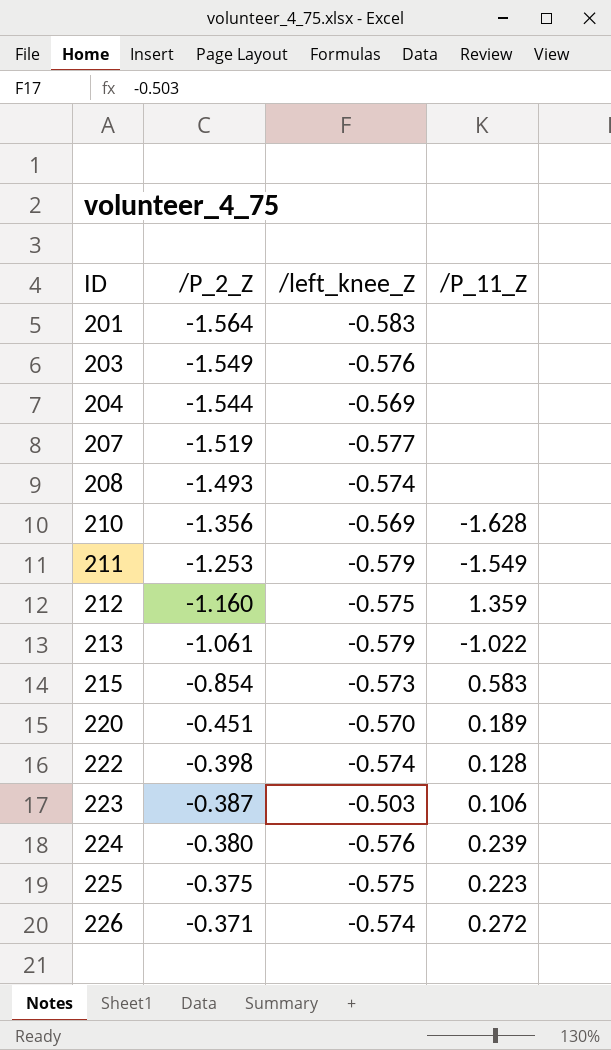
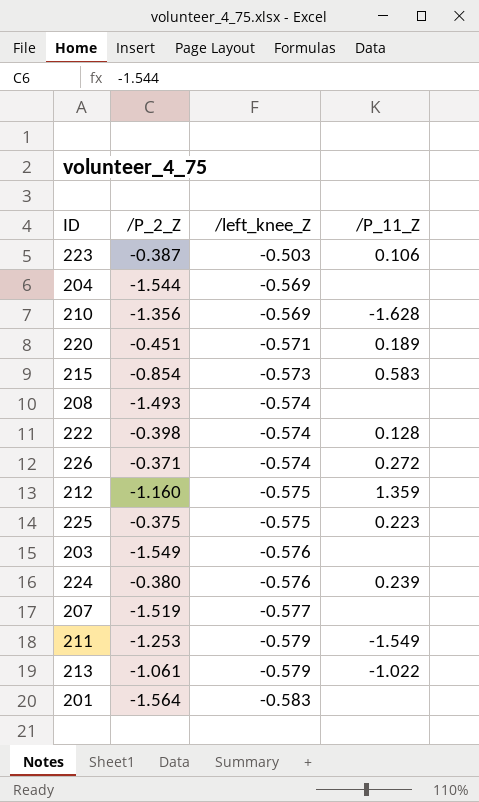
row order: ID ascending -> /left_knee_Z descending
220 | /left_knee_Z: -0.570 -> -0.571

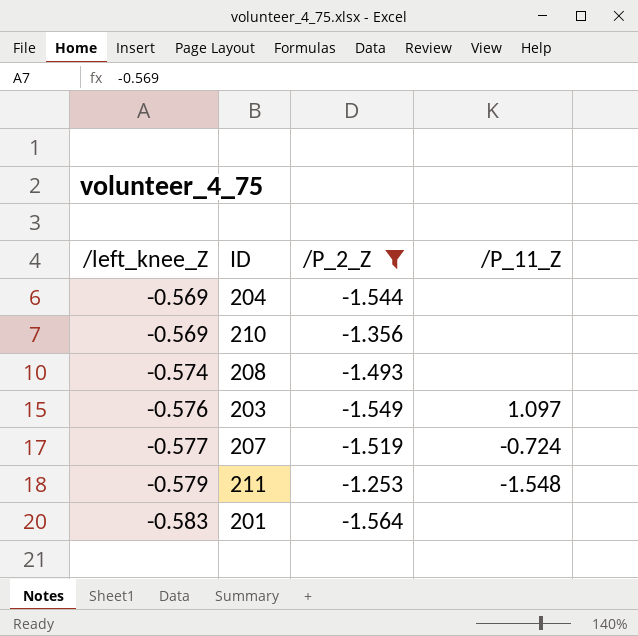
filter: none -> /P_2_Z <= -1.253
column /left_knee_Z | position: 3 -> 1
210 | /P_11_Z: -1.628 -> none
203 | /P_11_Z: none -> 1.097
207 | /P_11_Z: none -> -0.724
211 | /P_11_Z: -1.549 -> -1.548

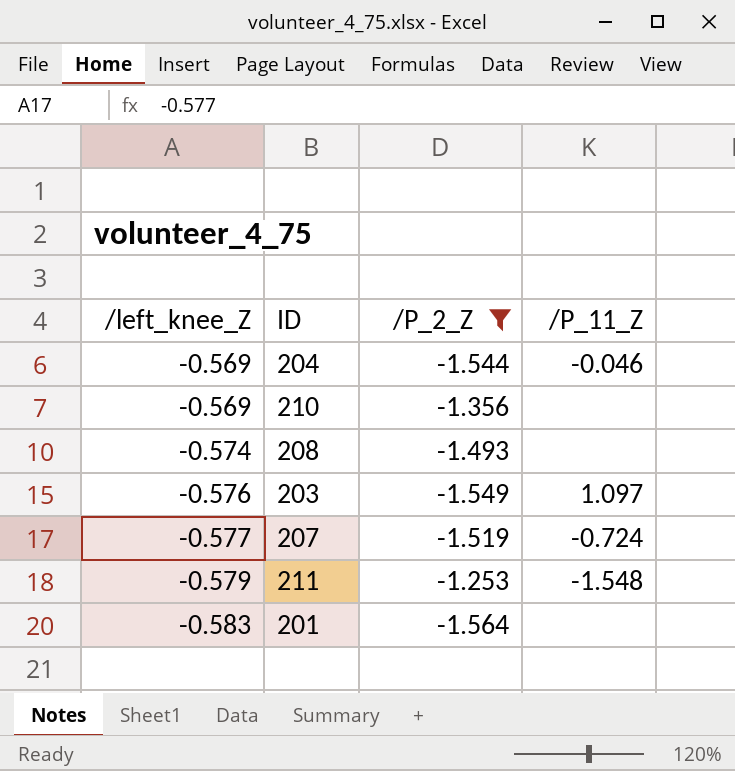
204 | /P_11_Z: none -> -0.046

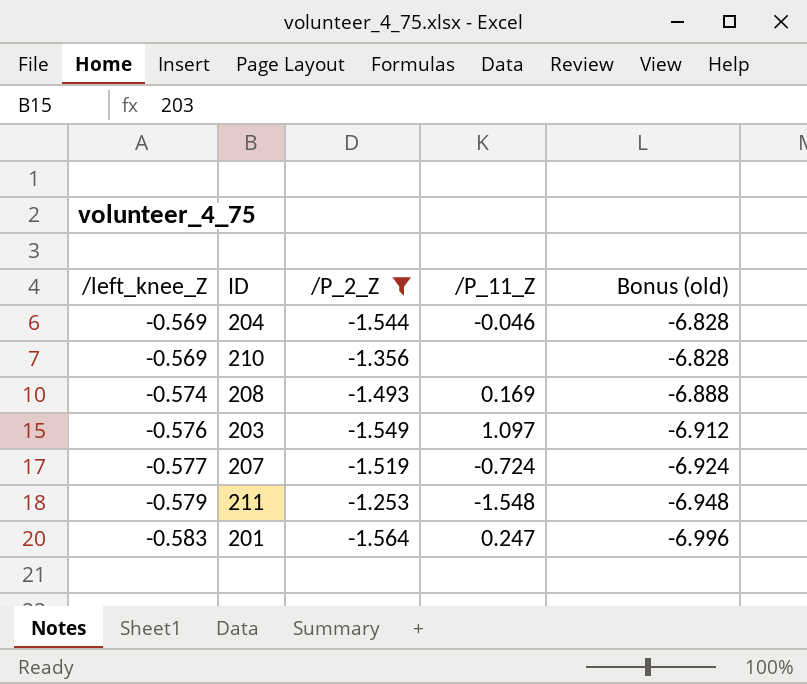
column Bonus (old) | formula: none -> [/left_knee_Z] * 12
208 | /P_11_Z: none -> 0.169
201 | /P_11_Z: none -> 0.247

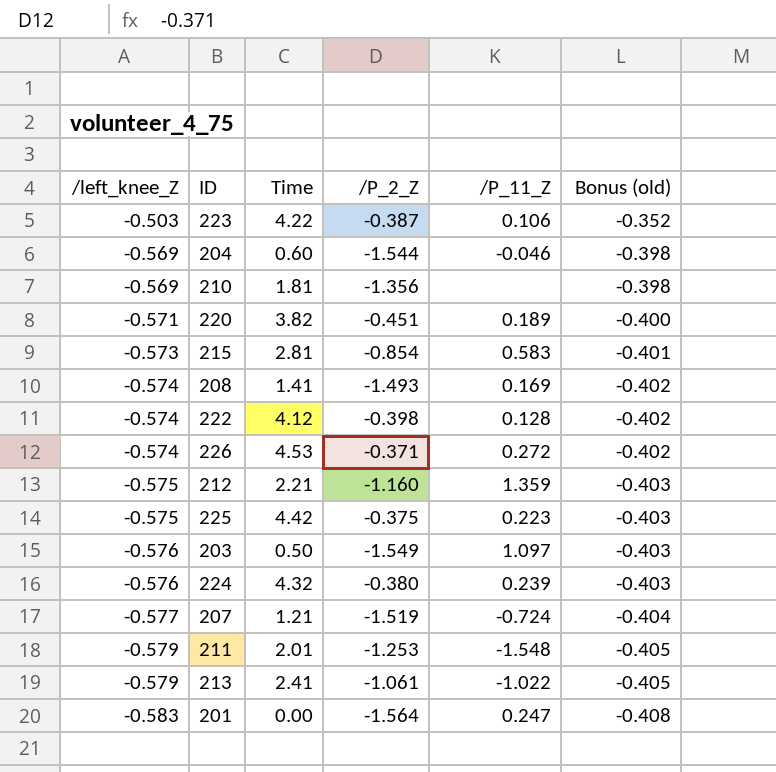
filter: /P_2_Z <= -1.253 -> none
column Time | position: none -> 3
column Bonus (old) | formula: [/left_knee_Z] * 12 -> [/left_knee_Z] * 0.7

